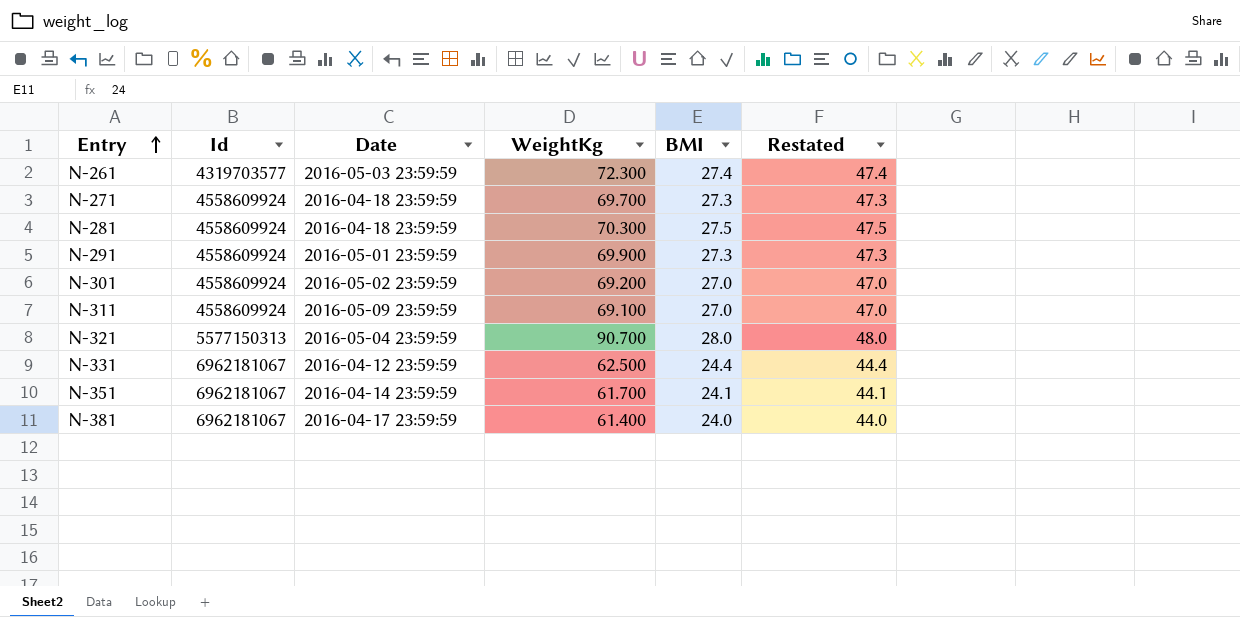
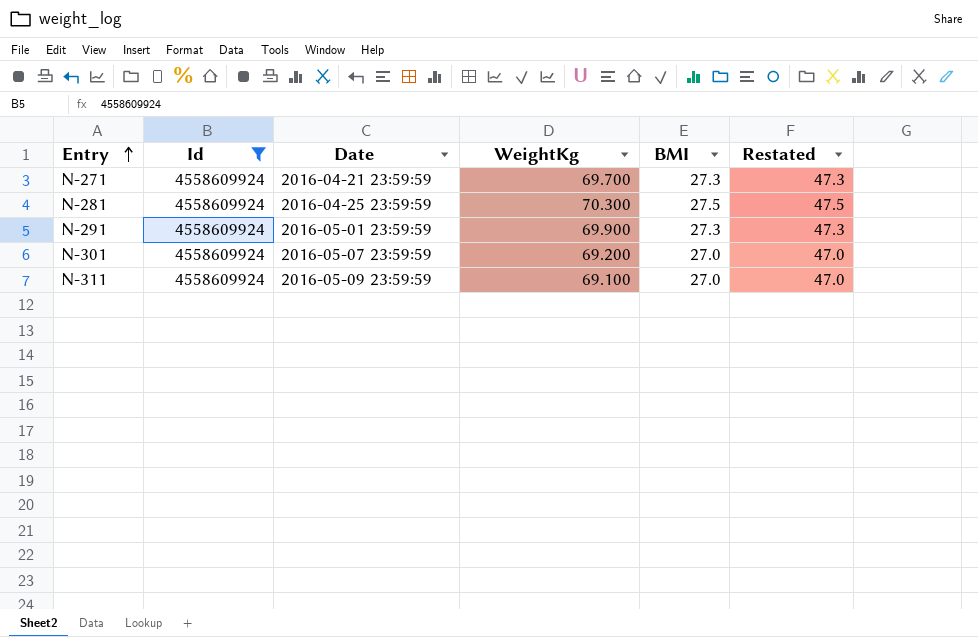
filter: none -> Id = 4558609924
N-271 | Date: 2016-04-18 23:59:59 -> 2016-04-21 23:59:59
N-281 | Date: 2016-04-18 23:59:59 -> 2016-04-25 23:59:59
N-301 | Date: 2016-05-02 23:59:59 -> 2016-05-07 23:59:59

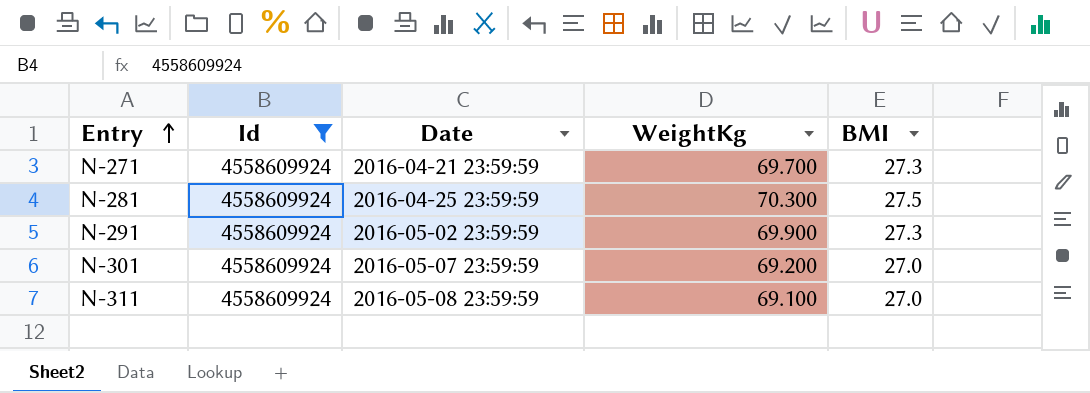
column Restated | formula: [BMI] + 20 -> none
N-291 | Date: 2016-05-01 23:59:59 -> 2016-05-02 23:59:59
N-311 | Date: 2016-05-09 23:59:59 -> 2016-05-08 23:59:59

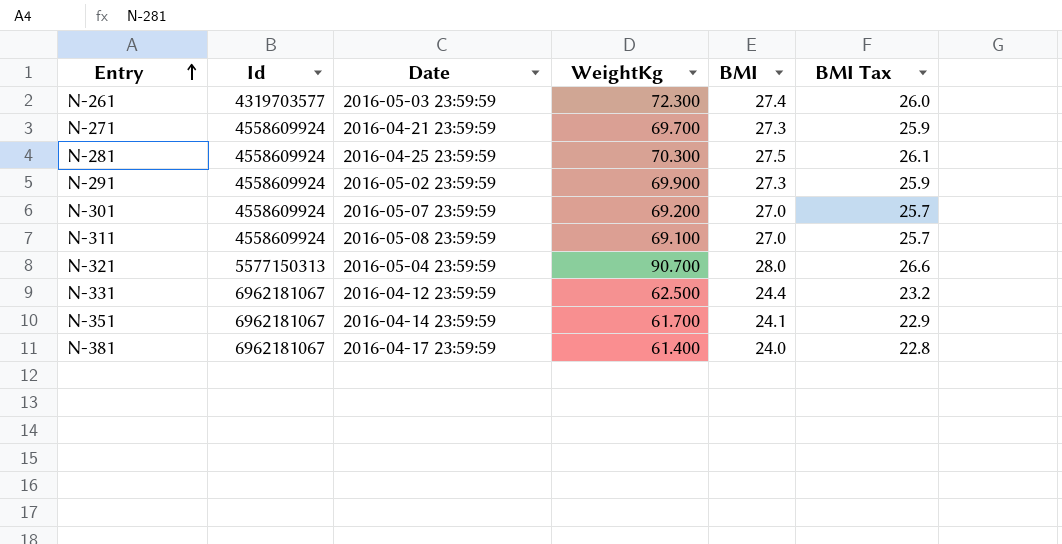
filter: Id = 4558609924 -> none
column BMI Tax | formula: none -> [BMI] * 0.95

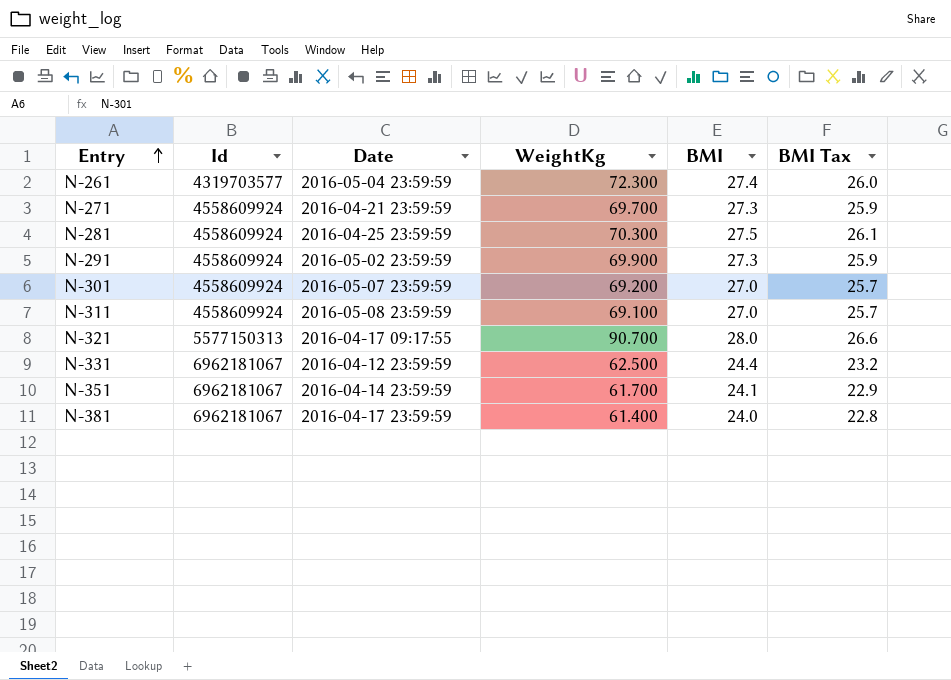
N-261 | Date: 2016-05-03 23:59:59 -> 2016-05-04 23:59:59
N-321 | Date: 2016-05-04 23:59:59 -> 2016-04-17 09:17:55

